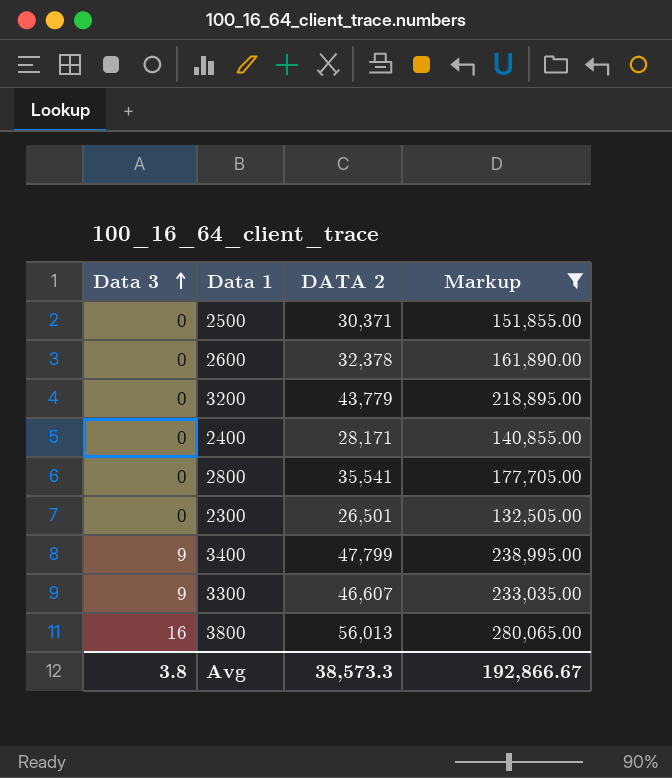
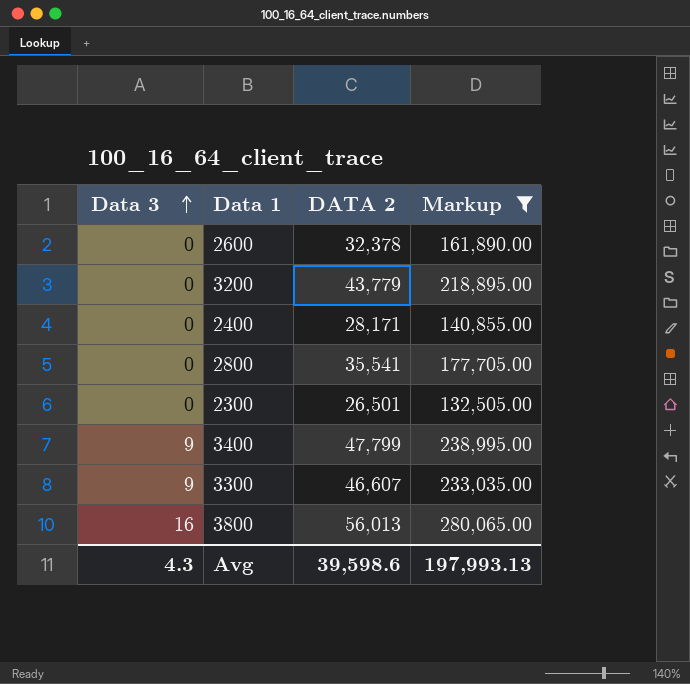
row 2500: 0 | 30,371 | 151,855.00 -> none
Avg | Data 3: 3.8 -> 4.3
Avg | DATA 2: 38,573.3 -> 39,598.6
Avg | Markup: 192,866.67 -> 197,993.13

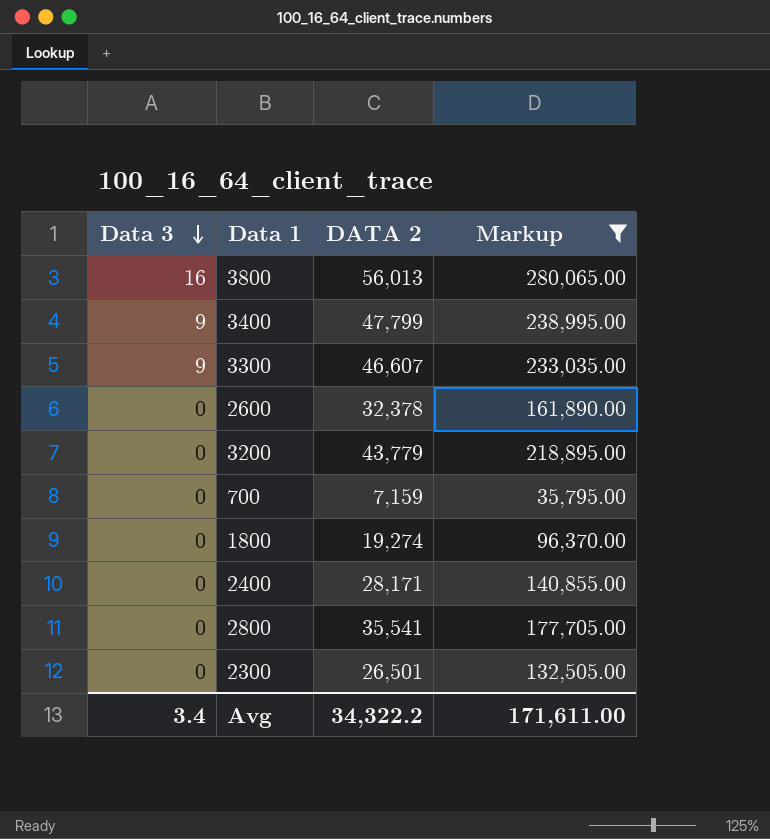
row order: Data 3 ascending -> Data 3 descending
row 700: none -> 0 | 7,159 | 35,795.00
row 1800: none -> 0 | 19,274 | 96,370.00
Avg | Data 3: 4.3 -> 3.4
Avg | DATA 2: 39,598.6 -> 34,322.2
Avg | Markup: 197,993.13 -> 171,611.00

